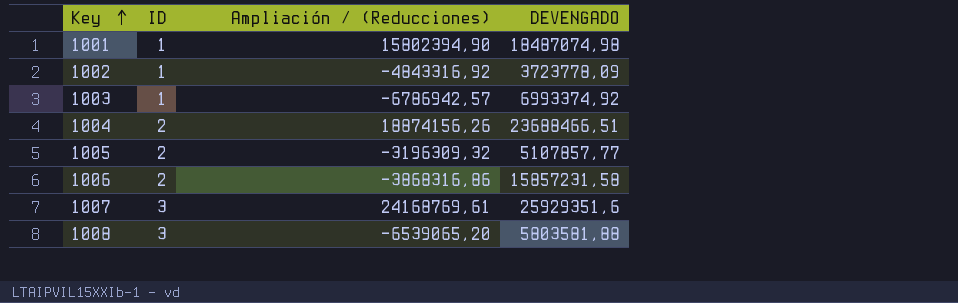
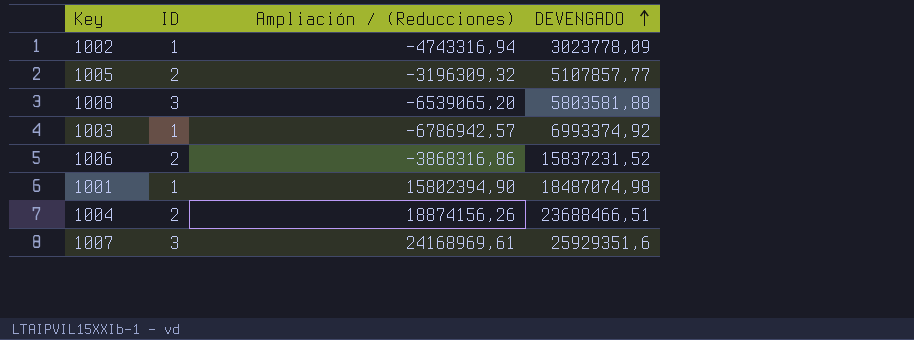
row order: Key ascending -> DEVENGADO ascending
1002 | Ampliación / (Reducciones): -4843316,92 -> -4743316,94
1002 | DEVENGADO: 3723778,09 -> 3023778,09
1006 | DEVENGADO: 15857231,58 -> 15837231,52
1007 | Ampliación / (Reducciones): 24168769,61 -> 24168969,61

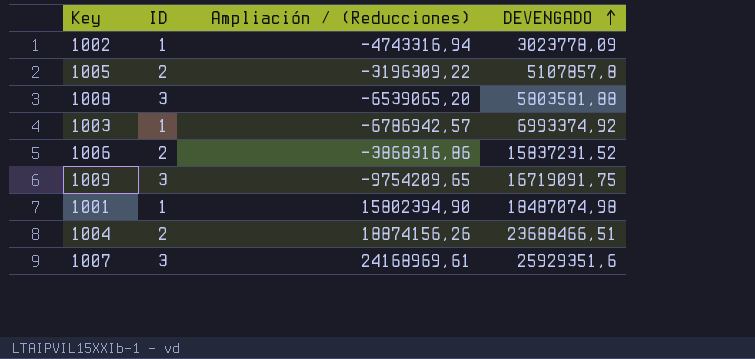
1005 | Ampliación / (Reducciones): -3196309,32 -> -3196309,22
1005 | DEVENGADO: 5107857,77 -> 5107857,8
row 1009: none -> 3 | -9754209,65 | 16719091,75

